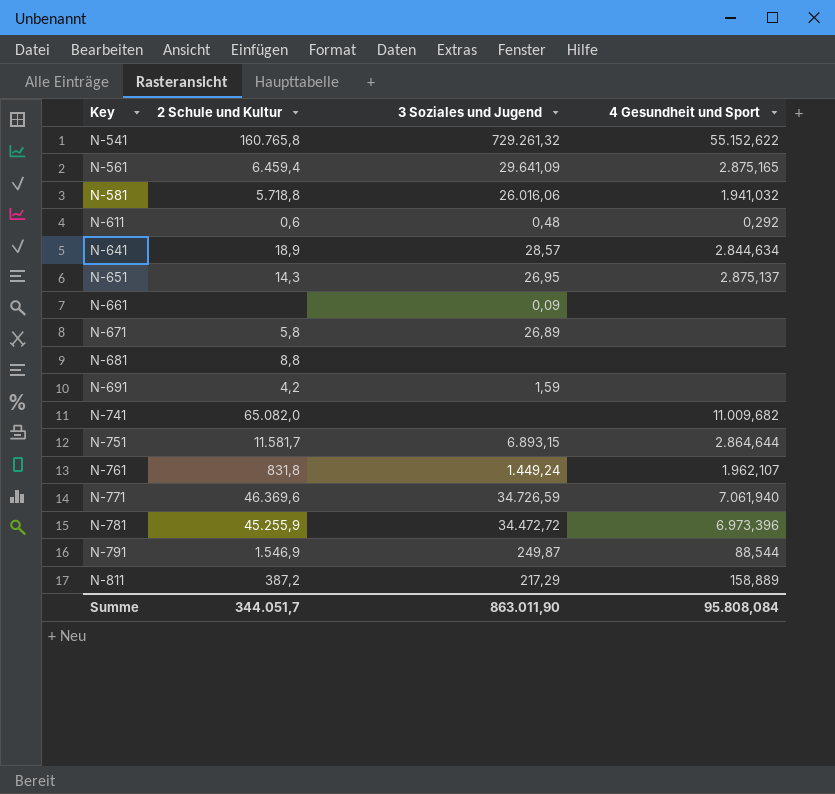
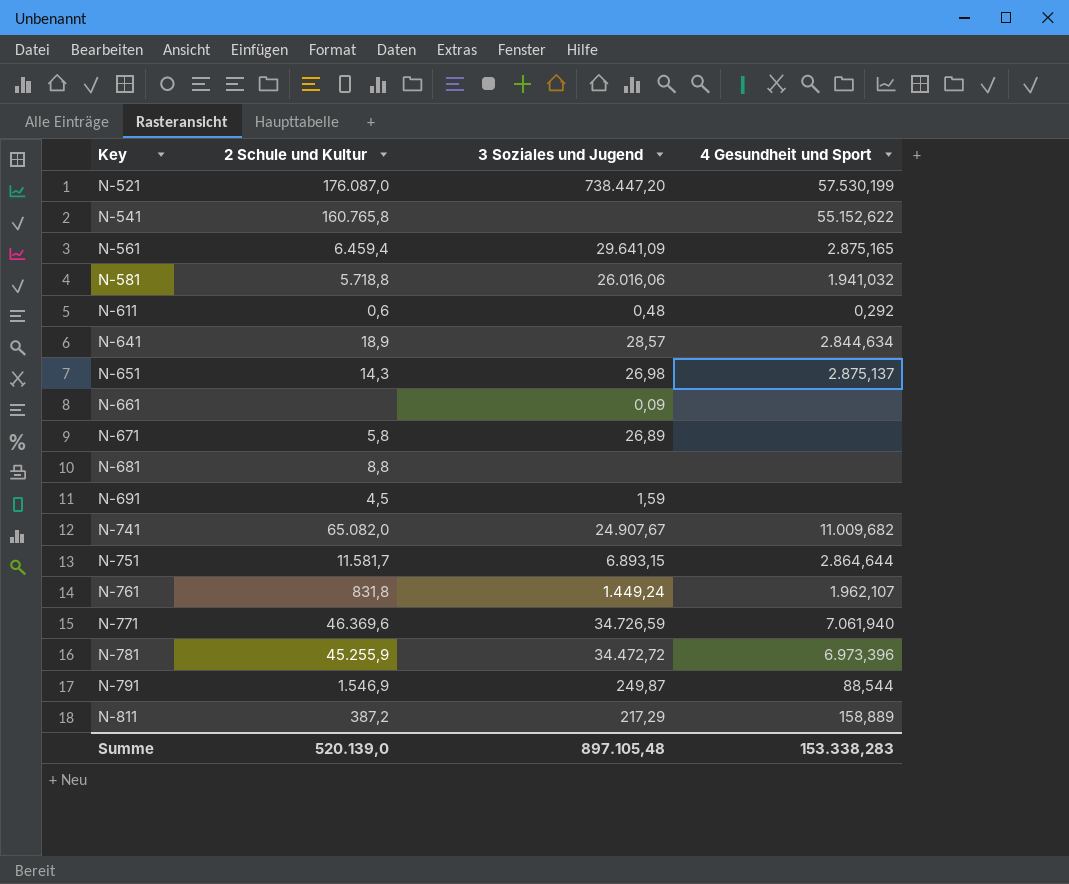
row N-521: none -> 176.087,0 | 738.447,20 | 57.530,199
N-541 | 3 Soziales und Jugend: 729.261,32 -> none
N-651 | 3 Soziales und Jugend: 26,95 -> 26,98
N-691 | 2 Schule und Kultur: 4,2 -> 4,5
N-741 | 3 Soziales und Jugend: none -> 24.907,67
Summe | 2 Schule und Kultur: 344.051,7 -> 520.139,0
Summe | 3 Soziales und Jugend: 863.011,90 -> 897.105,48
Summe | 4 Gesundheit und Sport: 95.808,084 -> 153.338,283

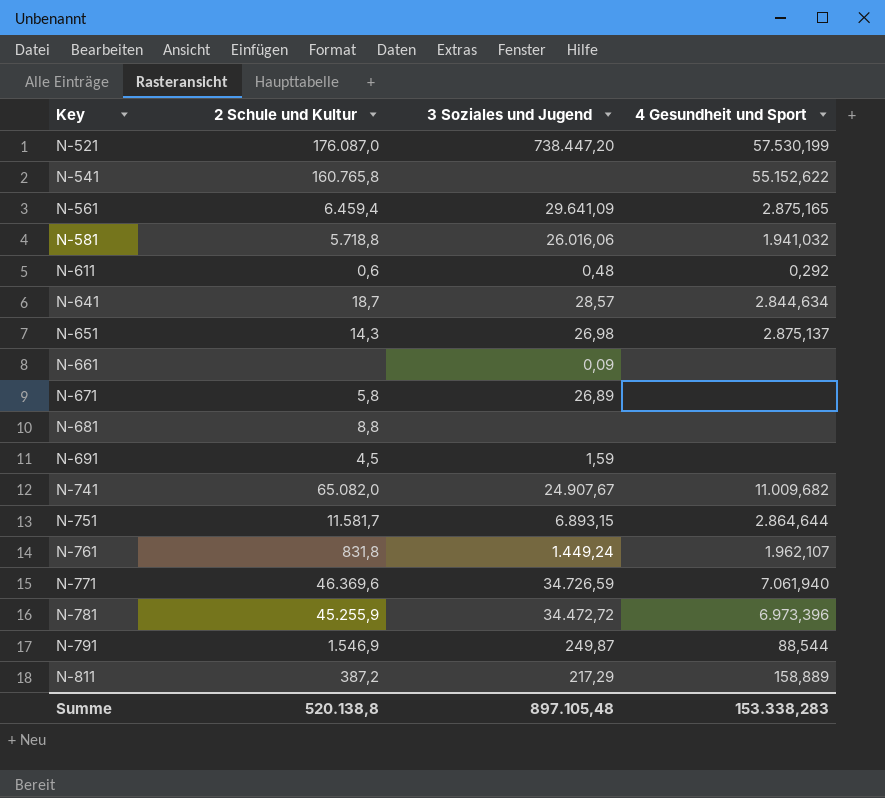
N-641 | 2 Schule und Kultur: 18,9 -> 18,7
Summe | 2 Schule und Kultur: 520.139,0 -> 520.138,8

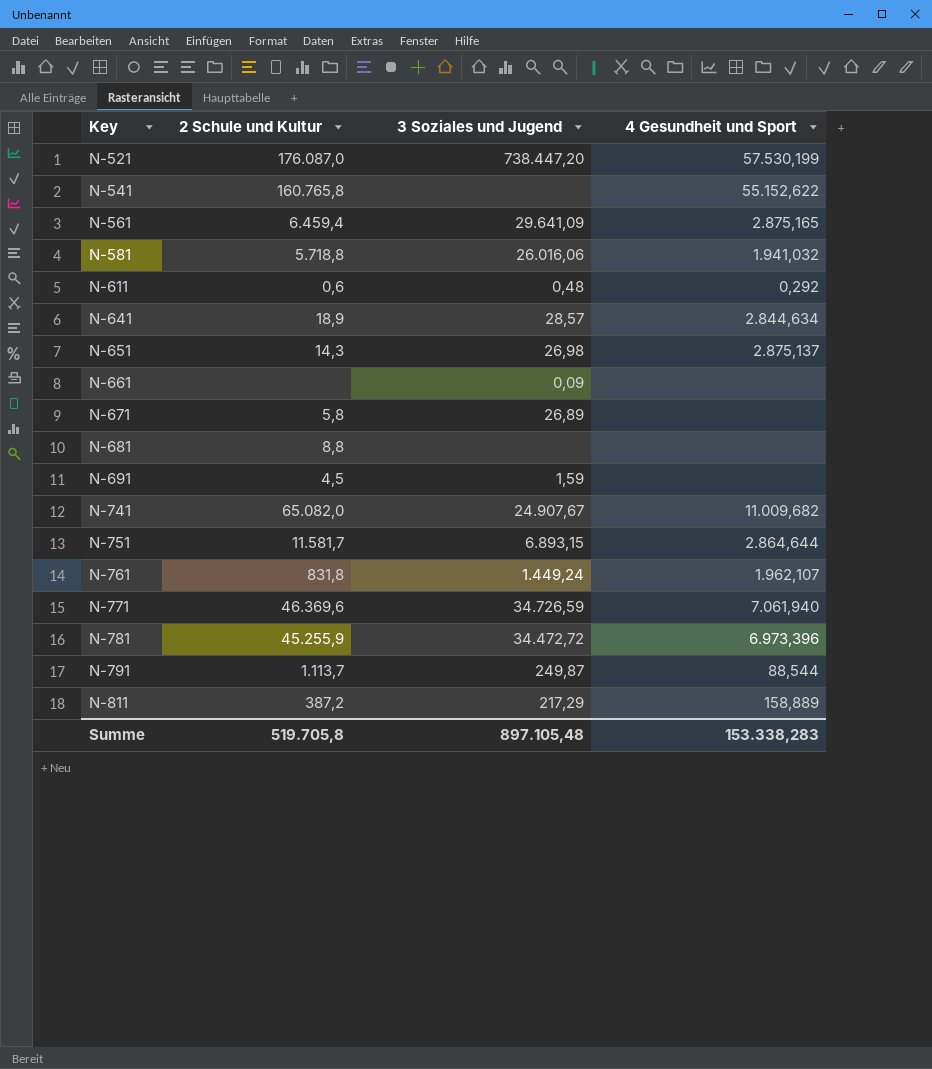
N-641 | 2 Schule und Kultur: 18,7 -> 18,9
N-791 | 2 Schule und Kultur: 1.546,9 -> 1.113,7
Summe | 2 Schule und Kultur: 520.138,8 -> 519.705,8

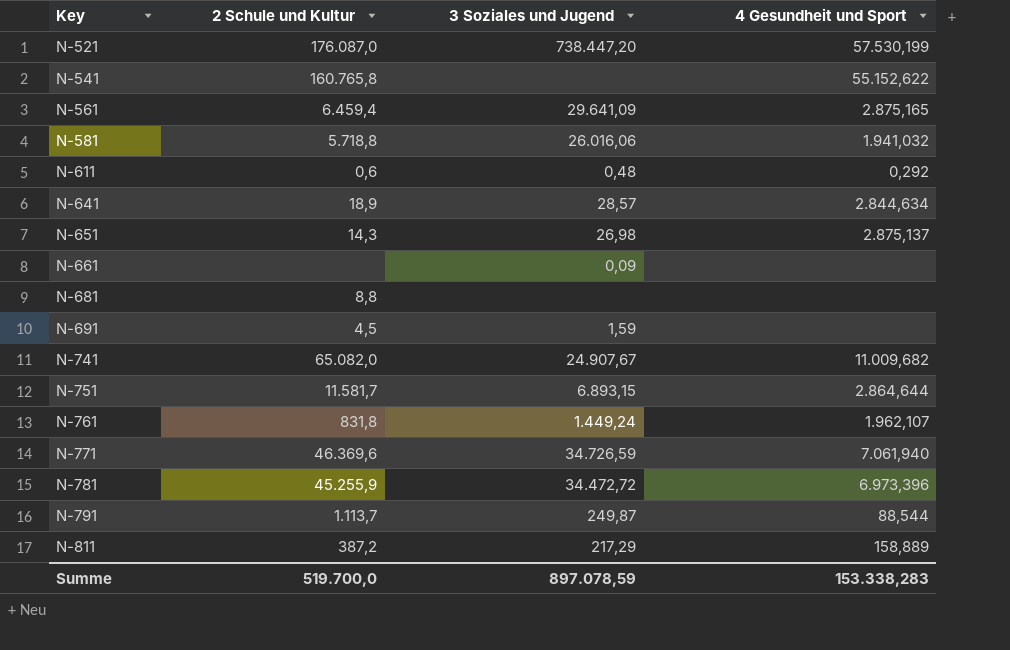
row N-671: 5,8 | 26,89 | none -> none
Summe | 2 Schule und Kultur: 519.705,8 -> 519.700,0
Summe | 3 Soziales und Jugend: 897.105,48 -> 897.078,59

